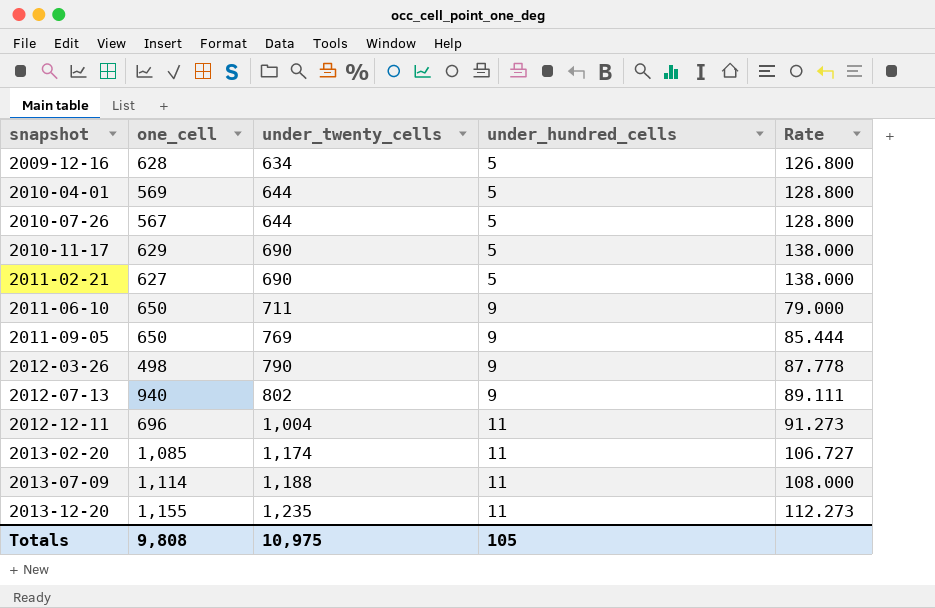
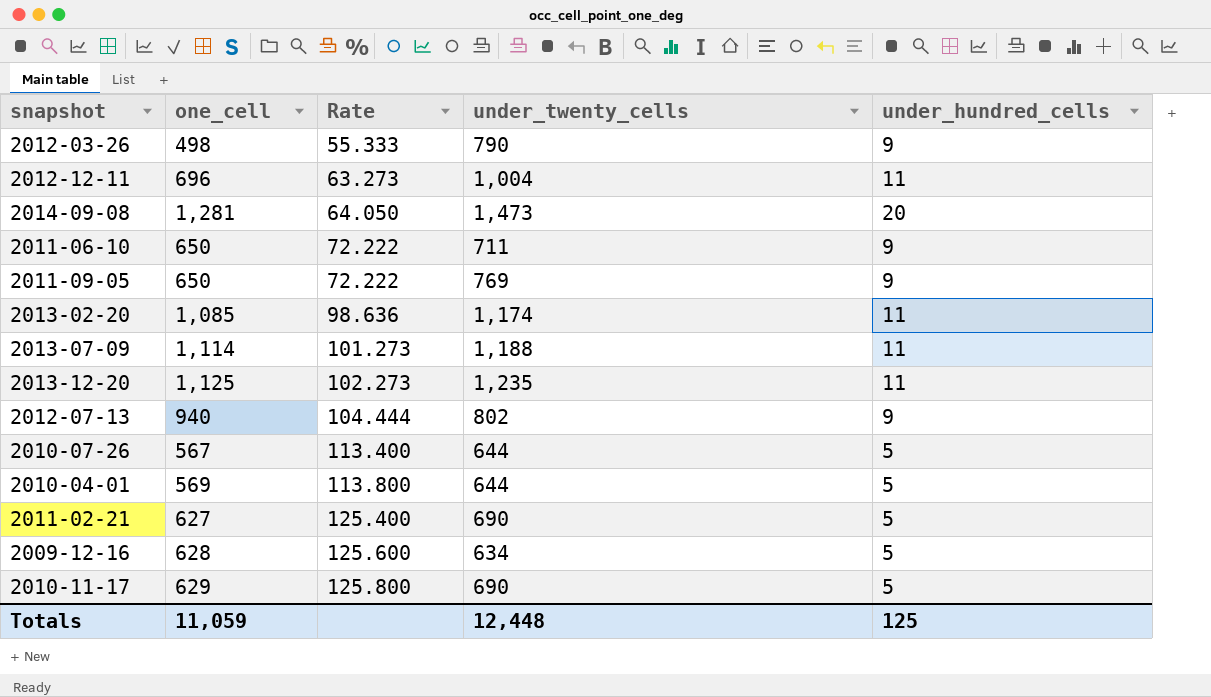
row order: snapshot ascending -> Rate ascending
column Rate | formula: [under_twenty_cells] / [under_hundred_cells] -> [one_cell] / [under_hundred_cells]
column Rate | position: 5 -> 3
row 2014-09-08: none -> 1,281 | 64.050 | 1,473 | 20
2013-12-20 | one_cell: 1,155 -> 1,125
Totals | one_cell: 9,808 -> 11,059
Totals | under_twenty_cells: 10,975 -> 12,448
Totals | under_hundred_cells: 105 -> 125

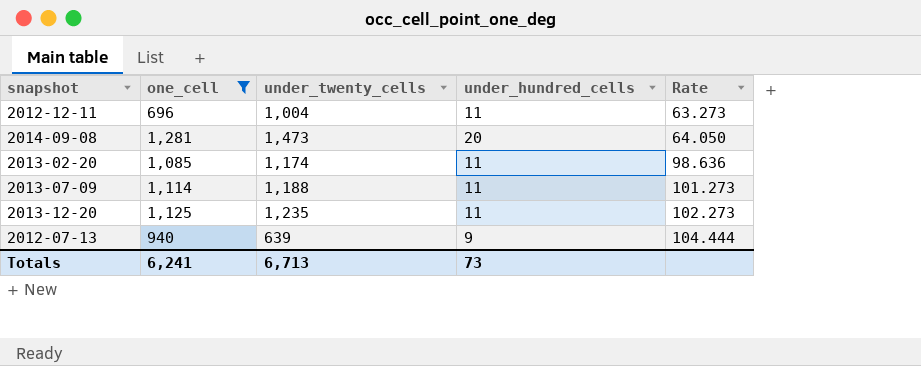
filter: none -> one_cell >= 696
column Rate | position: 3 -> 5
2012-07-13 | under_twenty_cells: 802 -> 639
Totals | one_cell: 11,059 -> 6,241
Totals | under_twenty_cells: 12,448 -> 6,713
Totals | under_hundred_cells: 125 -> 73

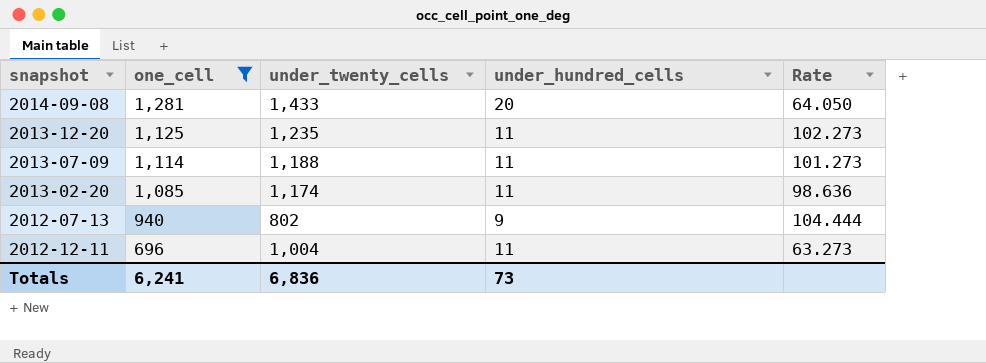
row order: Rate ascending -> one_cell descending
2014-09-08 | under_twenty_cells: 1,473 -> 1,433
2012-07-13 | under_twenty_cells: 639 -> 802
Totals | under_twenty_cells: 6,713 -> 6,836

